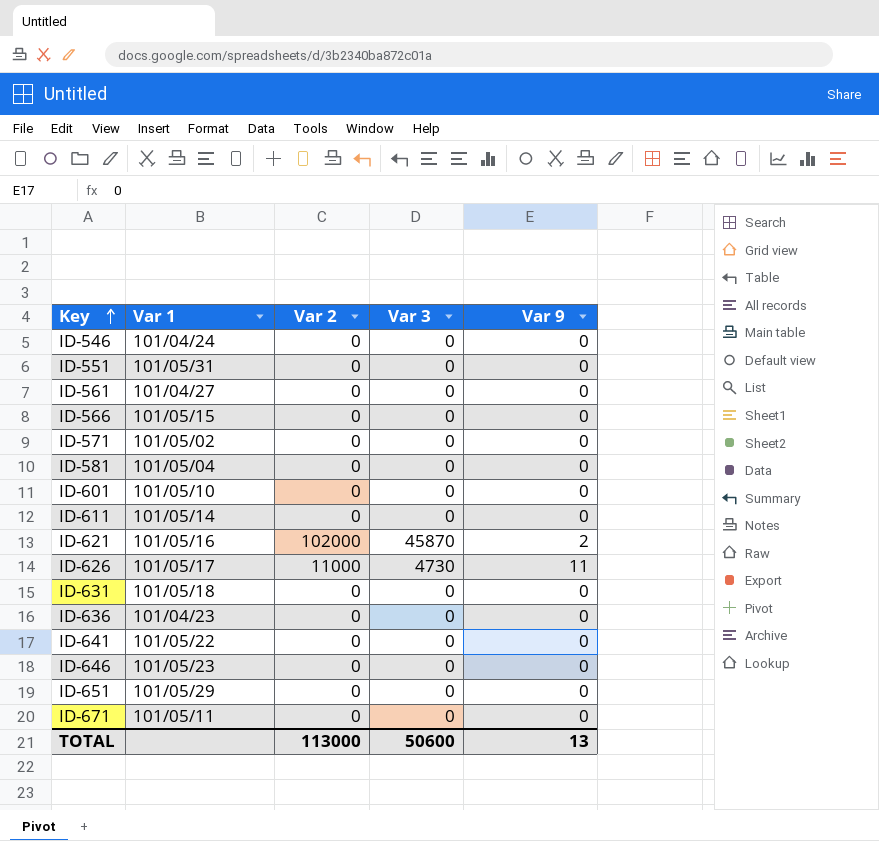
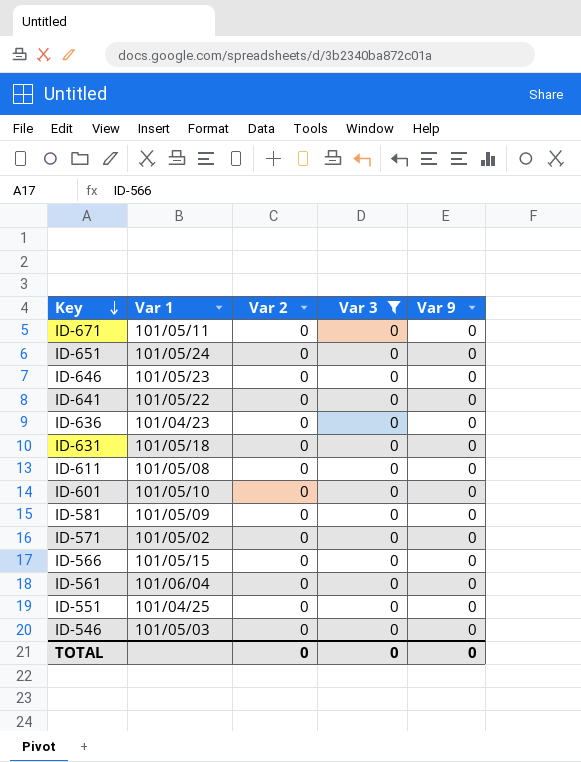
filter: none -> Var 3 = 0
row order: Key ascending -> Key descending
ID-651 | Var 1: 101/05/29 -> 101/05/24
ID-611 | Var 1: 101/05/14 -> 101/05/08
ID-581 | Var 1: 101/05/04 -> 101/05/09
ID-561 | Var 1: 101/04/27 -> 101/06/04
ID-551 | Var 1: 101/05/31 -> 101/04/25
ID-546 | Var 1: 101/04/24 -> 101/05/03
TOTAL | Var 2: 113000 -> 0
TOTAL | Var 3: 50600 -> 0
TOTAL | Var 9: 13 -> 0

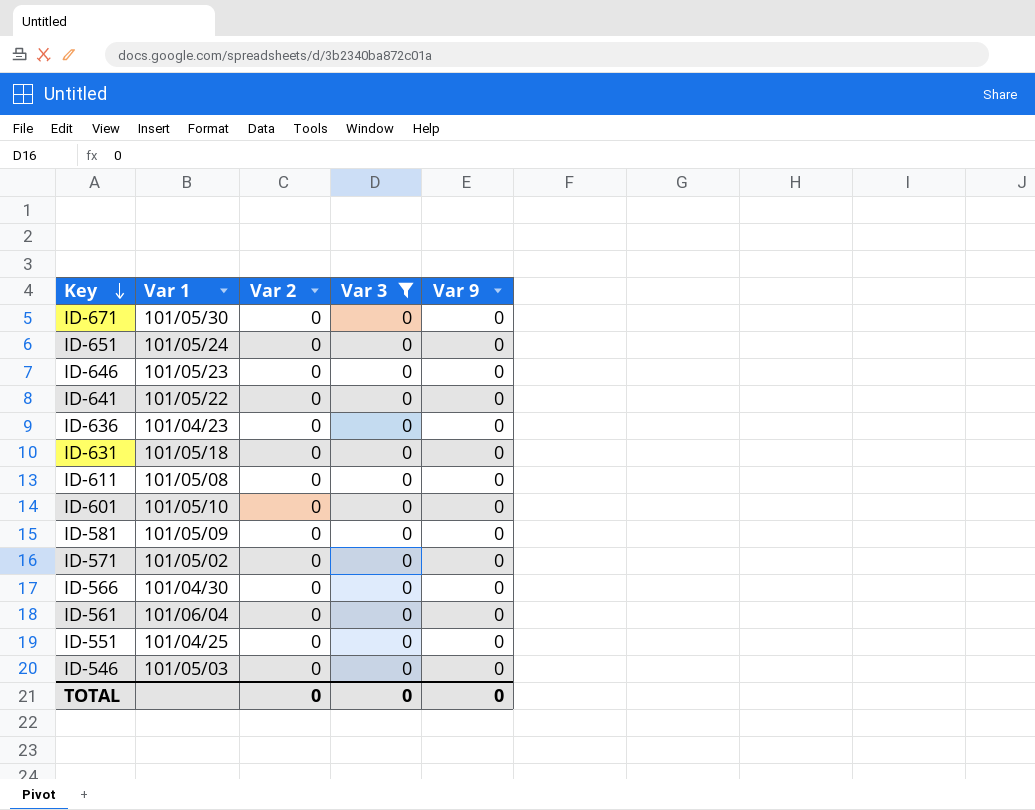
ID-671 | Var 1: 101/05/11 -> 101/05/30
ID-566 | Var 1: 101/05/15 -> 101/04/30

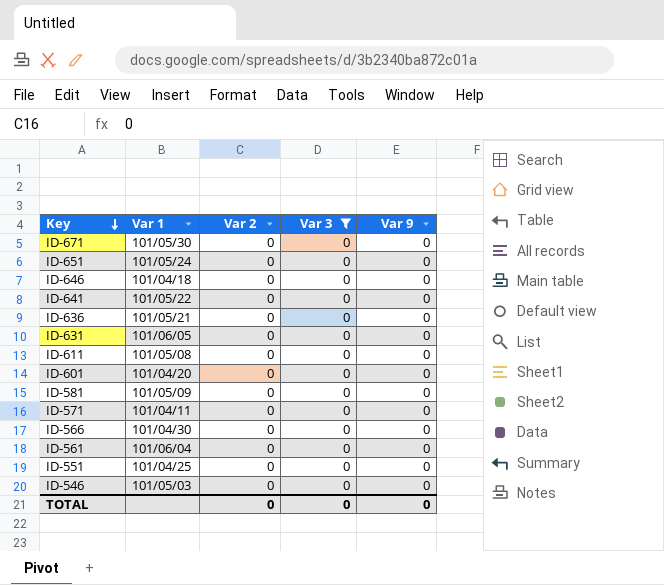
ID-646 | Var 1: 101/05/23 -> 101/04/18
ID-636 | Var 1: 101/04/23 -> 101/05/21
ID-631 | Var 1: 101/05/18 -> 101/06/05
ID-601 | Var 1: 101/05/10 -> 101/04/20
ID-571 | Var 1: 101/05/02 -> 101/04/11

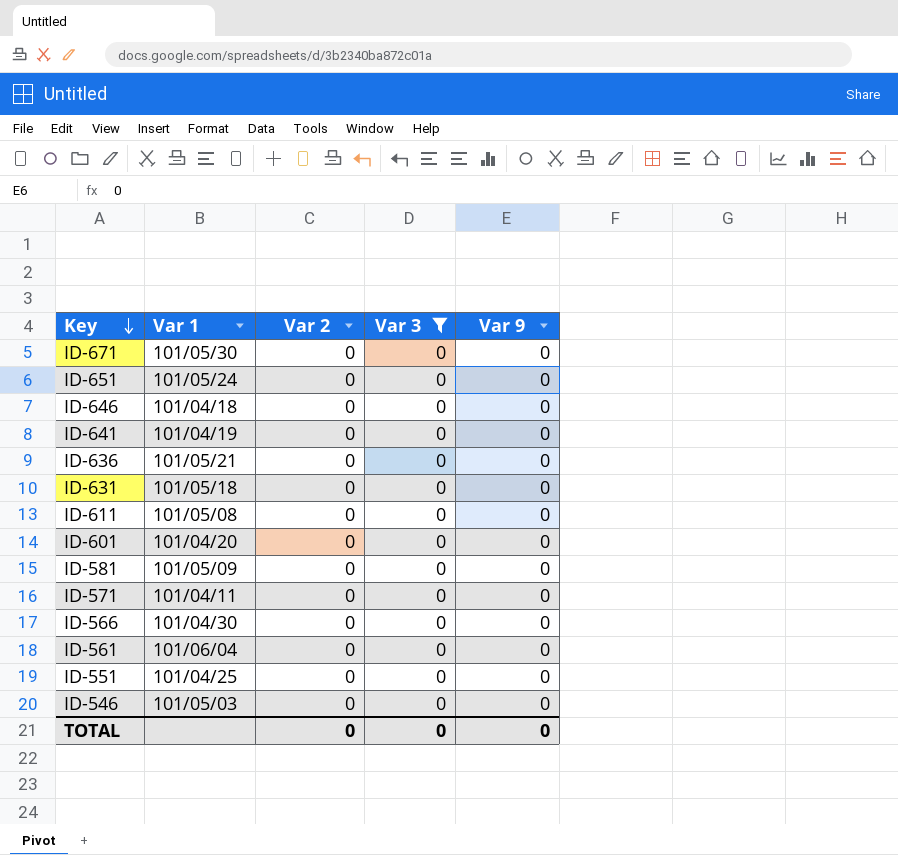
ID-641 | Var 1: 101/05/22 -> 101/04/19
ID-631 | Var 1: 101/06/05 -> 101/05/18

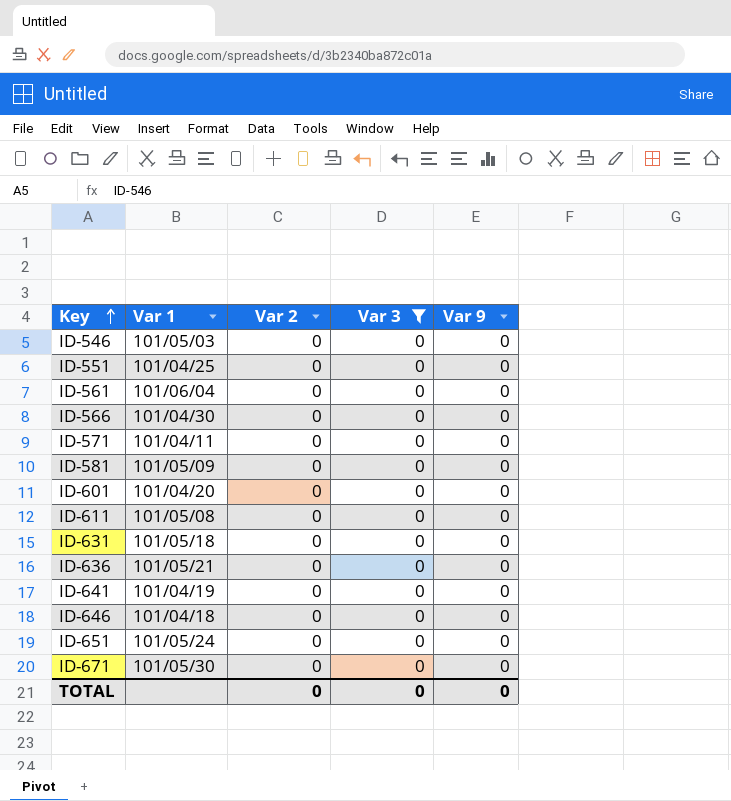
row order: Key descending -> Key ascending

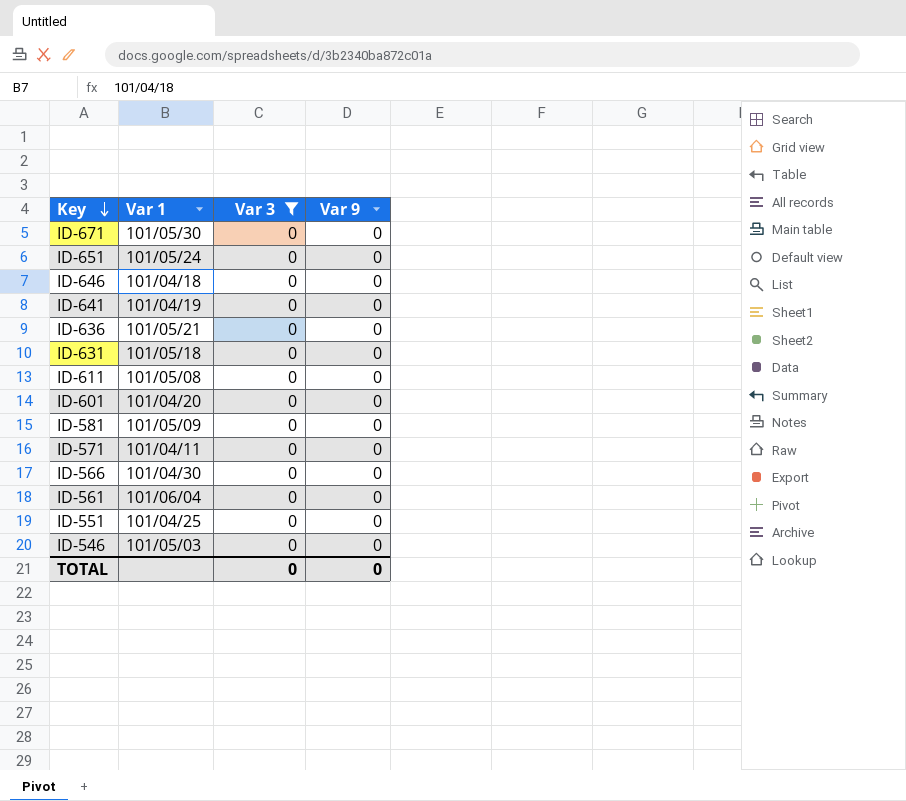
row order: Key ascending -> Key descending
column Var 2 | position: 3 -> none

